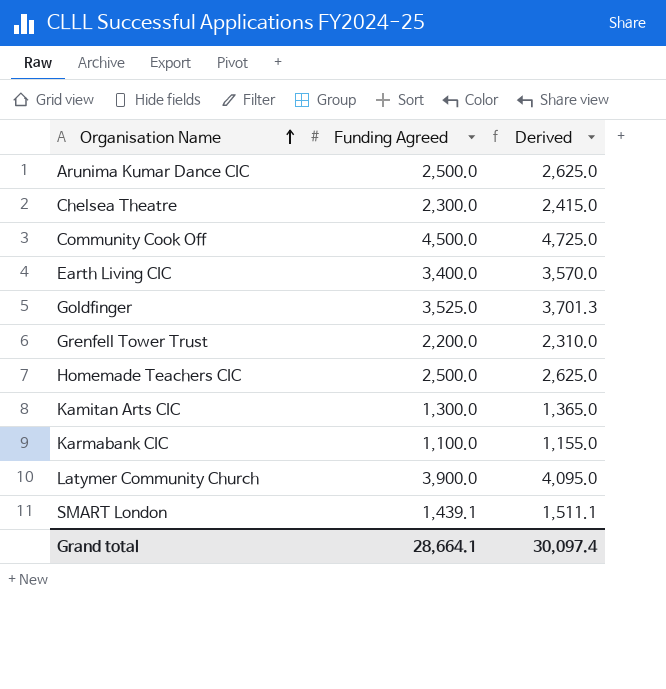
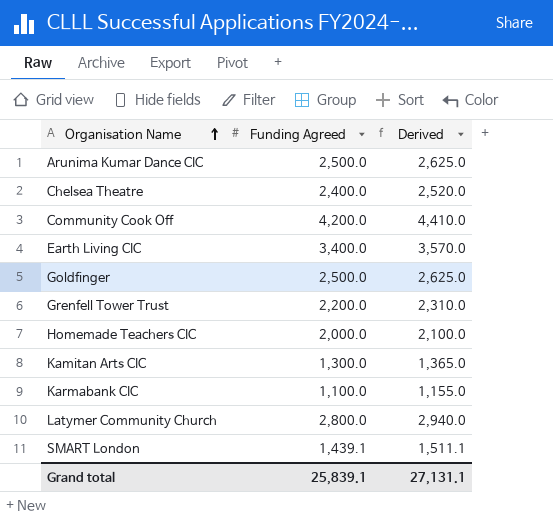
Chelsea Theatre | Funding Agreed: 2,300.0 -> 2,400.0
Chelsea Theatre | Derived: 2,415.0 -> 2,520.0
Community Cook Off | Funding Agreed: 4,500.0 -> 4,200.0
Community Cook Off | Derived: 4,725.0 -> 4,410.0
Goldfinger | Funding Agreed: 3,525.0 -> 2,500.0
Goldfinger | Derived: 3,701.3 -> 2,625.0
Homemade Teachers CIC | Funding Agreed: 2,500.0 -> 2,000.0
Homemade Teachers CIC | Derived: 2,625.0 -> 2,100.0
Latymer Community Church | Funding Agreed: 3,900.0 -> 2,800.0
Latymer Community Church | Derived: 4,095.0 -> 2,940.0
Grand total | Funding Agreed: 28,664.1 -> 25,839.1
Grand total | Derived: 30,097.4 -> 27,131.1

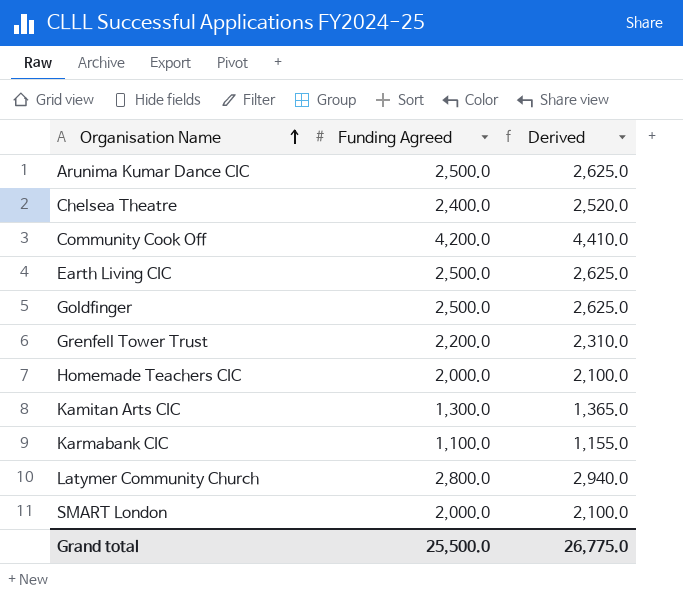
Earth Living CIC | Funding Agreed: 3,400.0 -> 2,500.0
Earth Living CIC | Derived: 3,570.0 -> 2,625.0
SMART London | Funding Agreed: 1,439.1 -> 2,000.0
SMART London | Derived: 1,511.1 -> 2,100.0
Grand total | Funding Agreed: 25,839.1 -> 25,500.0
Grand total | Derived: 27,131.1 -> 26,775.0

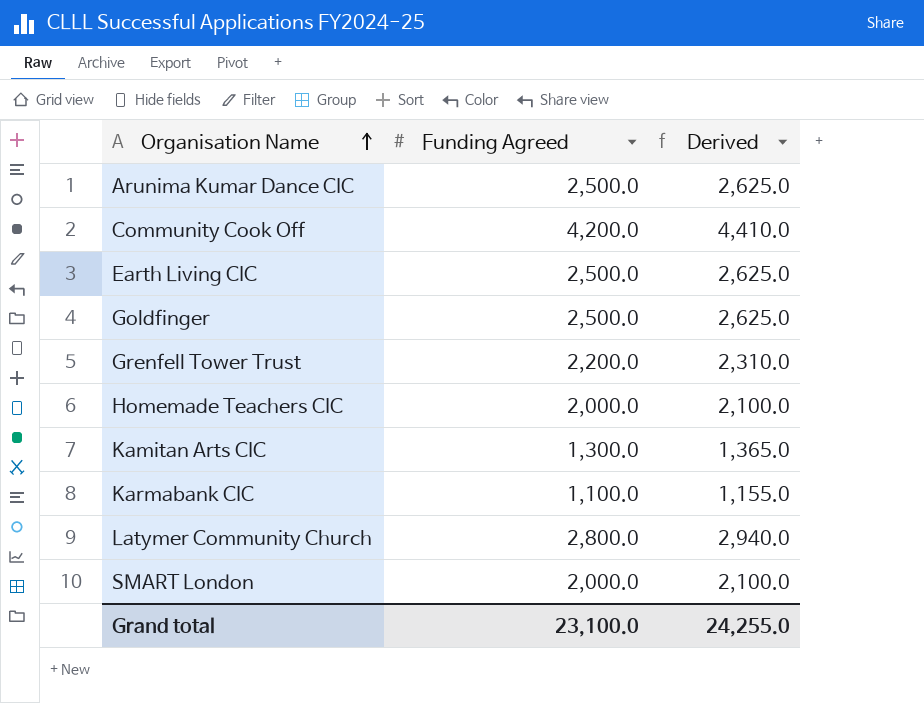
row Chelsea Theatre: 2,400.0 | 2,520.0 -> none
Grand total | Funding Agreed: 25,500.0 -> 23,100.0
Grand total | Derived: 26,775.0 -> 24,255.0

